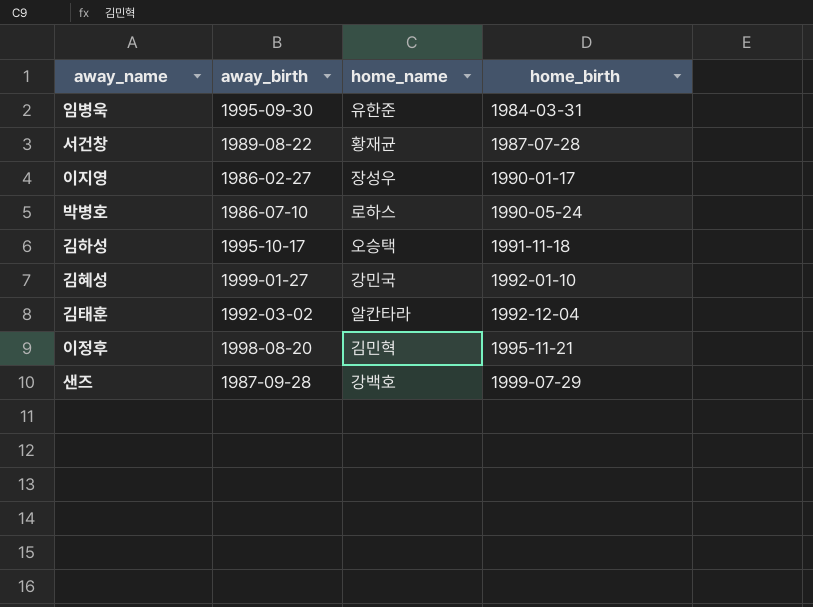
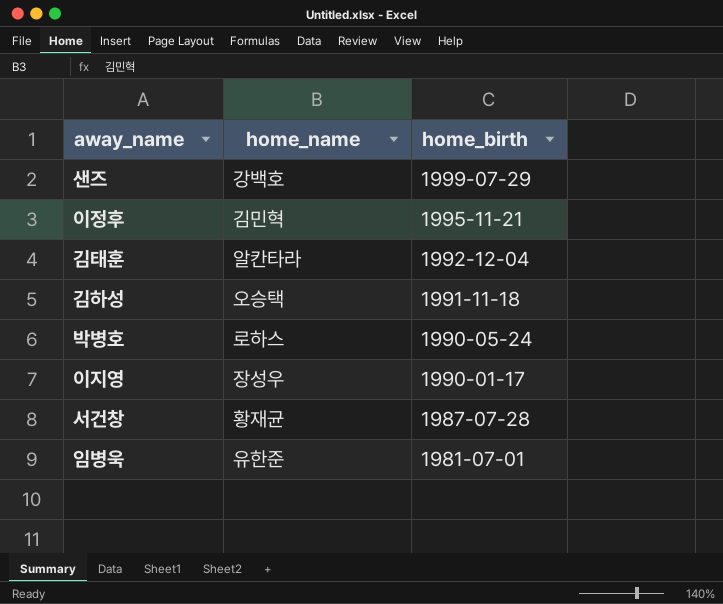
row order: home_birth ascending -> home_birth descending
column away_birth | position: 2 -> none
row 김혜성: 1999-01-27 | 강민국 | 1992-01-10 -> none
임병욱 | home_birth: 1984-03-31 -> 1981-07-01

